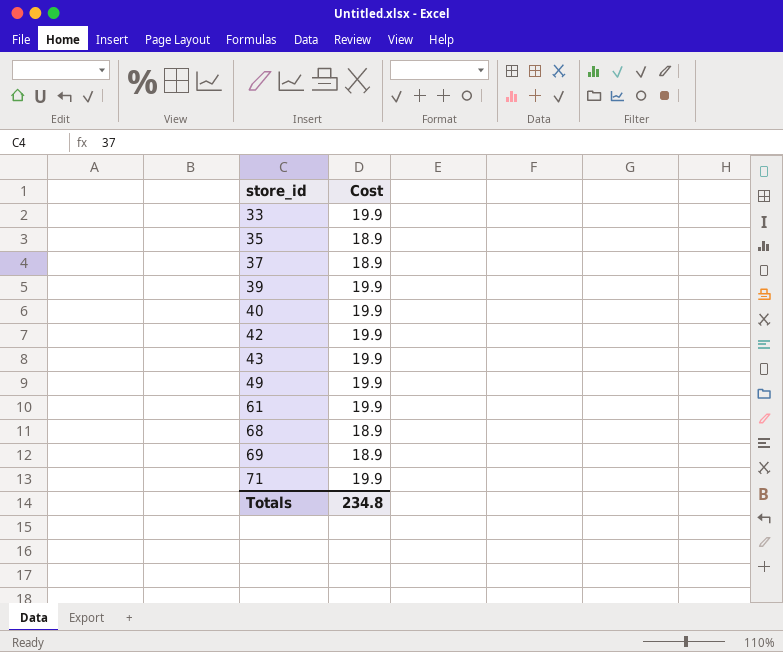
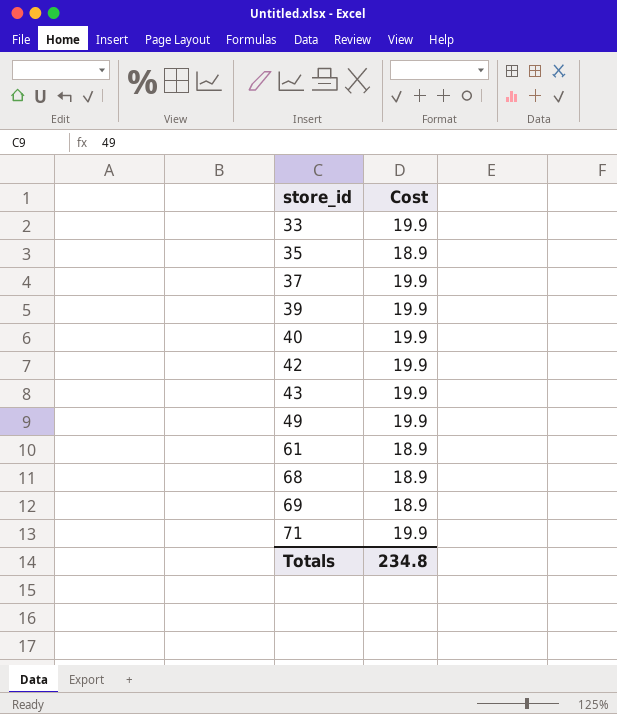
37 | Cost: 18.9 -> 19.9
61 | Cost: 19.9 -> 18.9

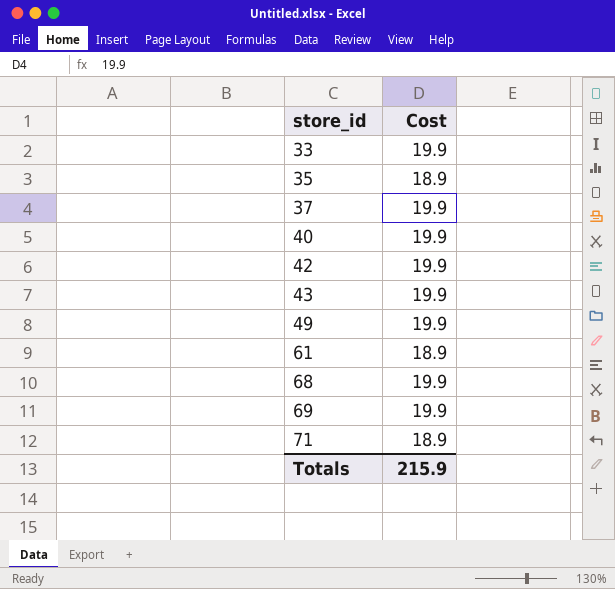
row 39: 19.9 -> none
68 | Cost: 18.9 -> 19.9
69 | Cost: 18.9 -> 19.9
71 | Cost: 19.9 -> 18.9
Totals | Cost: 234.8 -> 215.9

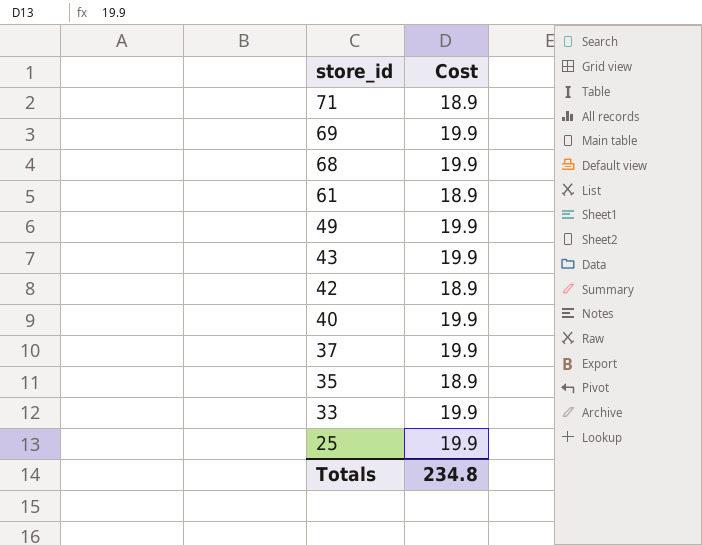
row order: store_id ascending -> store_id descending
42 | Cost: 19.9 -> 18.9
row 25: none -> 19.9
Totals | Cost: 215.9 -> 234.8

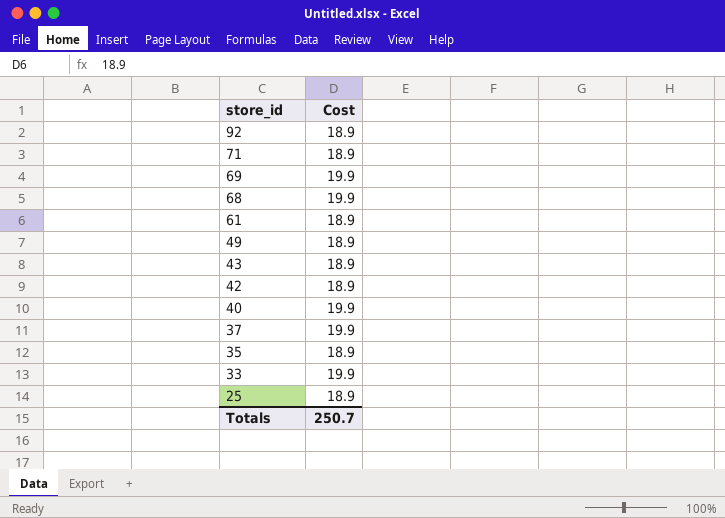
row 92: none -> 18.9
49 | Cost: 19.9 -> 18.9
43 | Cost: 19.9 -> 18.9
25 | Cost: 19.9 -> 18.9
Totals | Cost: 234.8 -> 250.7

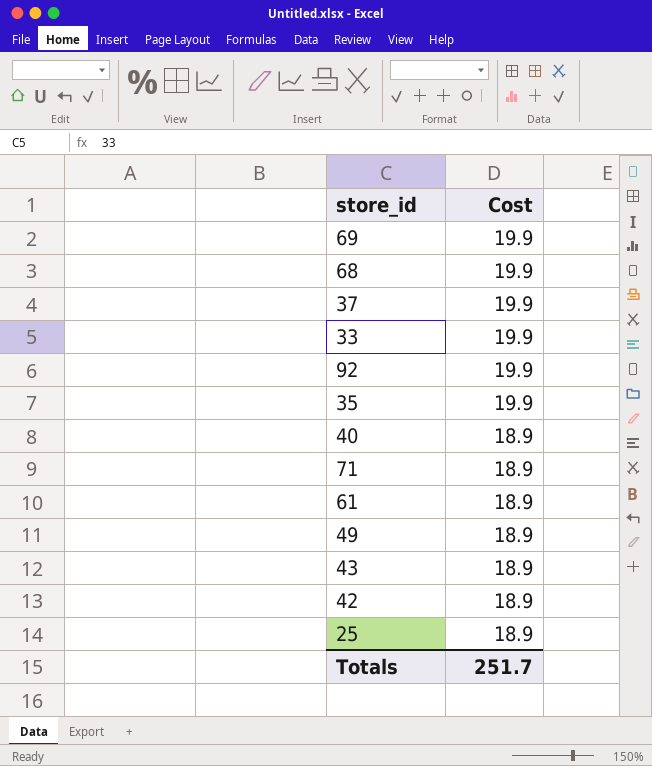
row order: store_id descending -> Cost descending
92 | Cost: 18.9 -> 19.9
35 | Cost: 18.9 -> 19.9
40 | Cost: 19.9 -> 18.9
Totals | Cost: 250.7 -> 251.7

